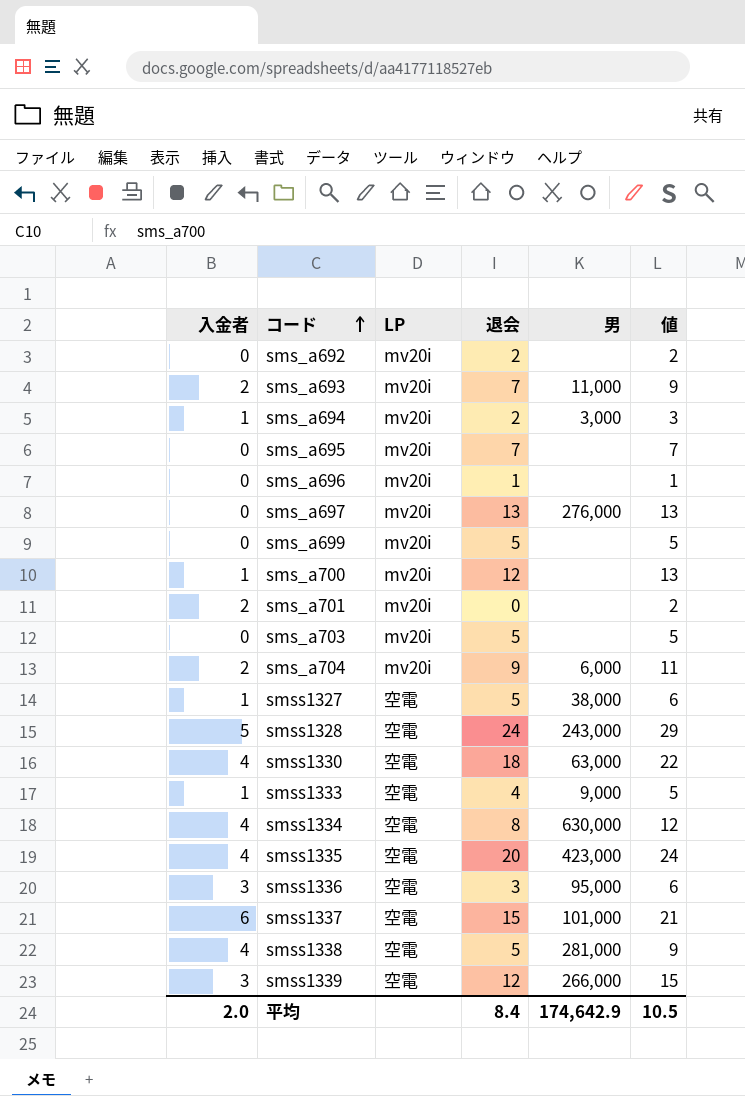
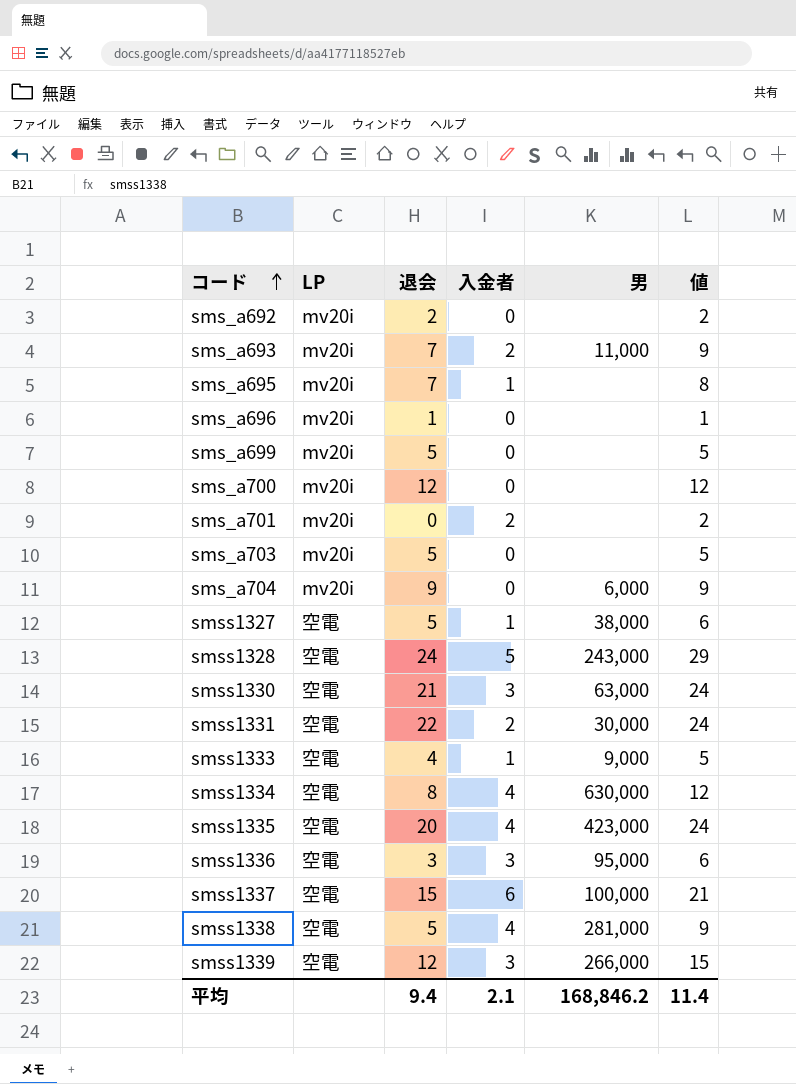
column 入金者 | position: 1 -> 4
row sms_a694: 1 | mv20i | 2 | 3,000 | 3 -> none
row sms_a697: 0 | mv20i | 13 | 276,000 | 13 -> none
sms_a695 | 入金者: 0 -> 1
sms_a695 | 値: 7 -> 8
sms_a700 | 入金者: 1 -> 0
sms_a700 | 値: 13 -> 12
sms_a704 | 入金者: 2 -> 0
sms_a704 | 値: 11 -> 9
smss1330 | 退会: 18 -> 21
smss1330 | 入金者: 4 -> 3
smss1330 | 値: 22 -> 24
row smss1331: none -> 空電 | 22 | 2 | 30,000 | 24
smss1337 | 男: 101,000 -> 100,000
平均 | 退会: 8.4 -> 9.4
平均 | 入金者: 2.0 -> 2.1
平均 | 男: 174,642.9 -> 168,846.2
平均 | 値: 10.5 -> 11.4

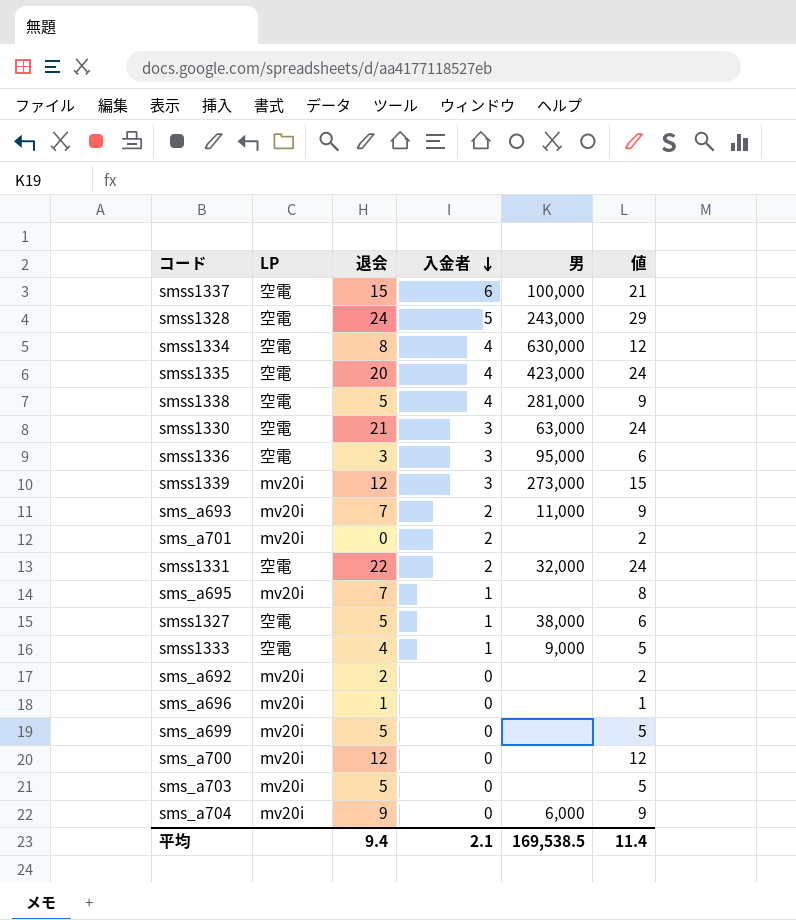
row order: コード ascending -> 入金者 descending
smss1339 | LP: 空電 -> mv20i
smss1339 | 男: 266,000 -> 273,000
smss1331 | 男: 30,000 -> 32,000
平均 | 男: 168,846.2 -> 169,538.5

